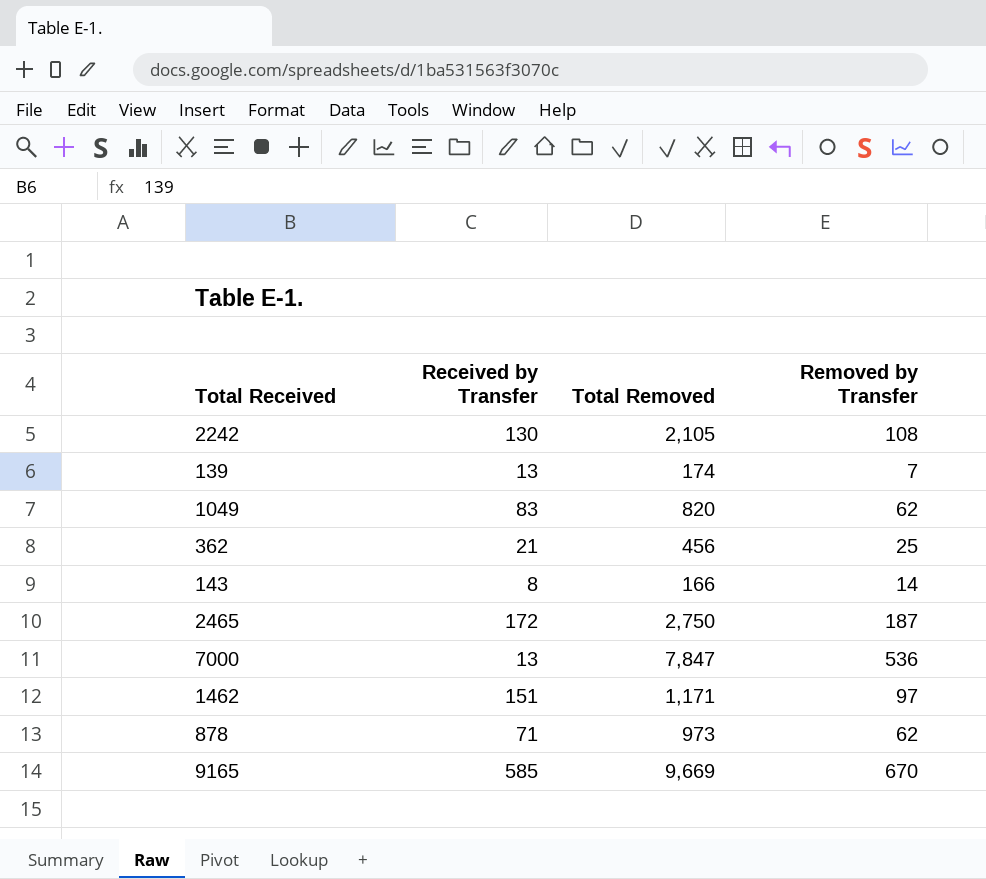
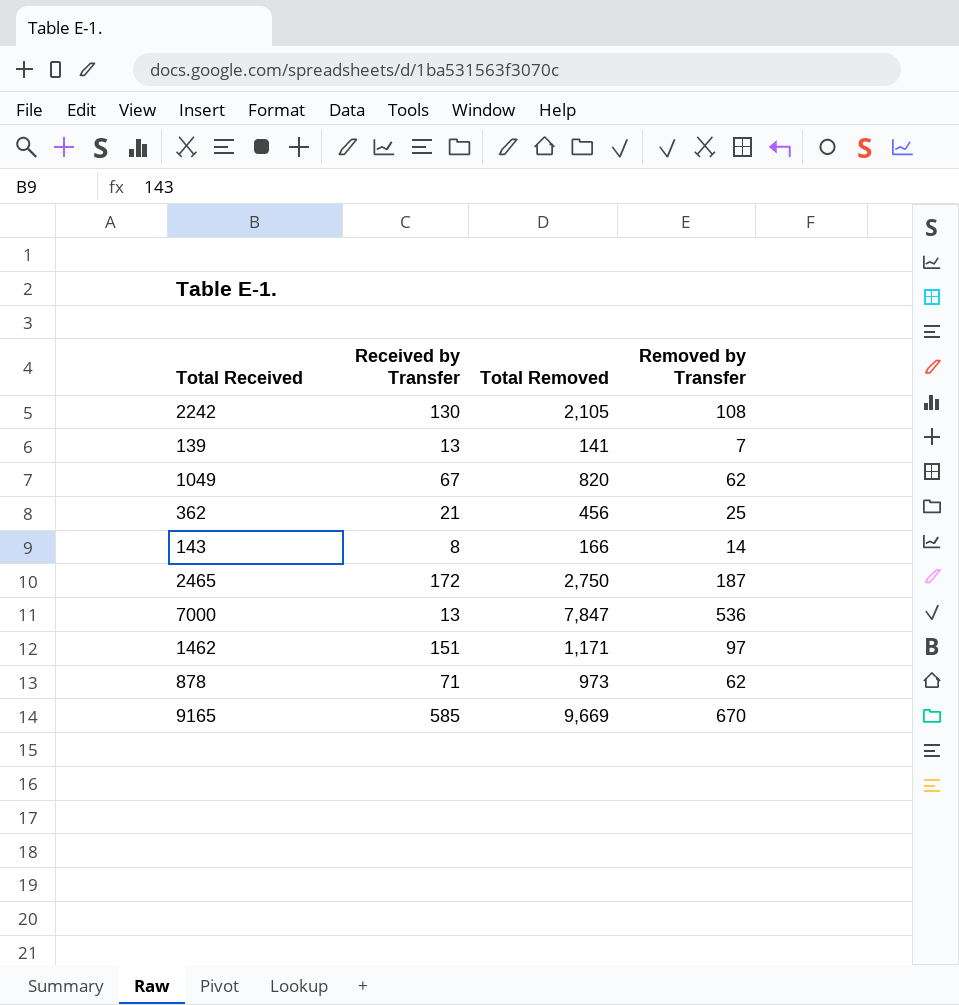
139 | Total Removed: 174 -> 141
1049 | Received by Transfer: 83 -> 67

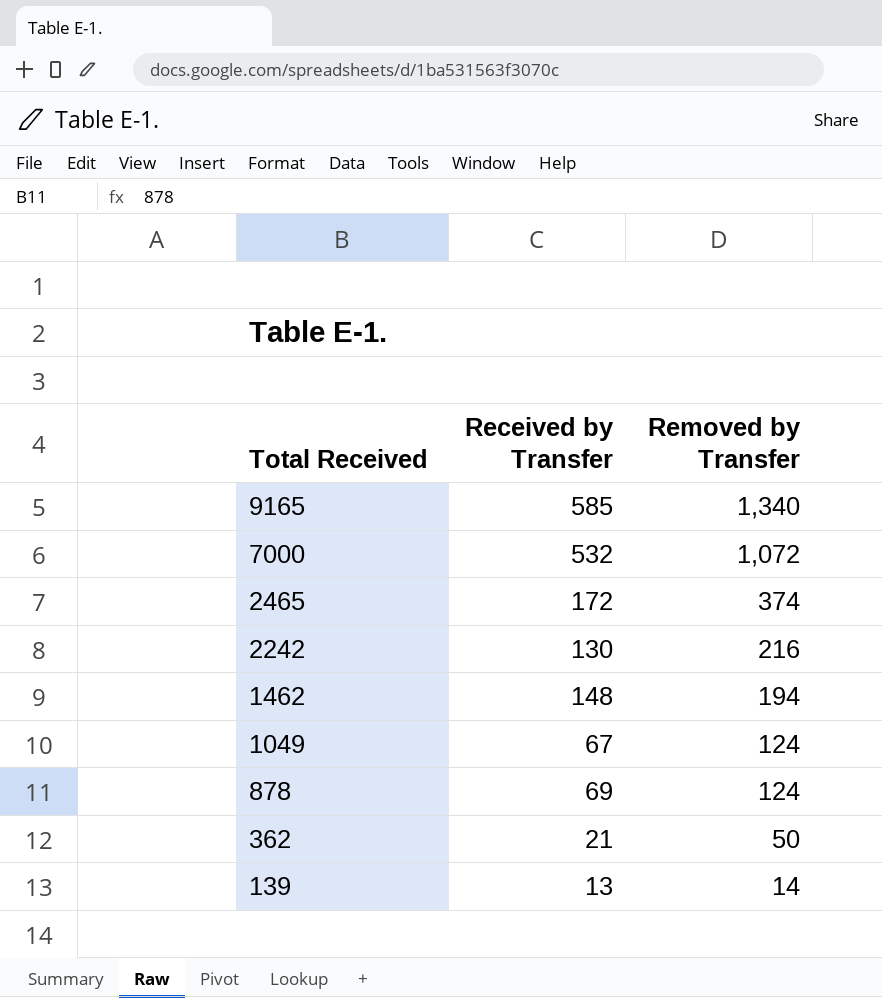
row order: none -> Total Received descending
column Total Removed | position: 3 -> none
row 143: 8 | 166 | 14 -> none
9165 | Removed by Transfer: 670 -> 1,340
7000 | Received by Transfer: 13 -> 532
7000 | Removed by Transfer: 536 -> 1,072
2465 | Removed by Transfer: 187 -> 374
2242 | Removed by Transfer: 108 -> 216
1462 | Received by Transfer: 151 -> 148
1462 | Removed by Transfer: 97 -> 194
1049 | Removed by Transfer: 62 -> 124
878 | Received by Transfer: 71 -> 69
878 | Removed by Transfer: 62 -> 124
362 | Removed by Transfer: 25 -> 50
139 | Removed by Transfer: 7 -> 14

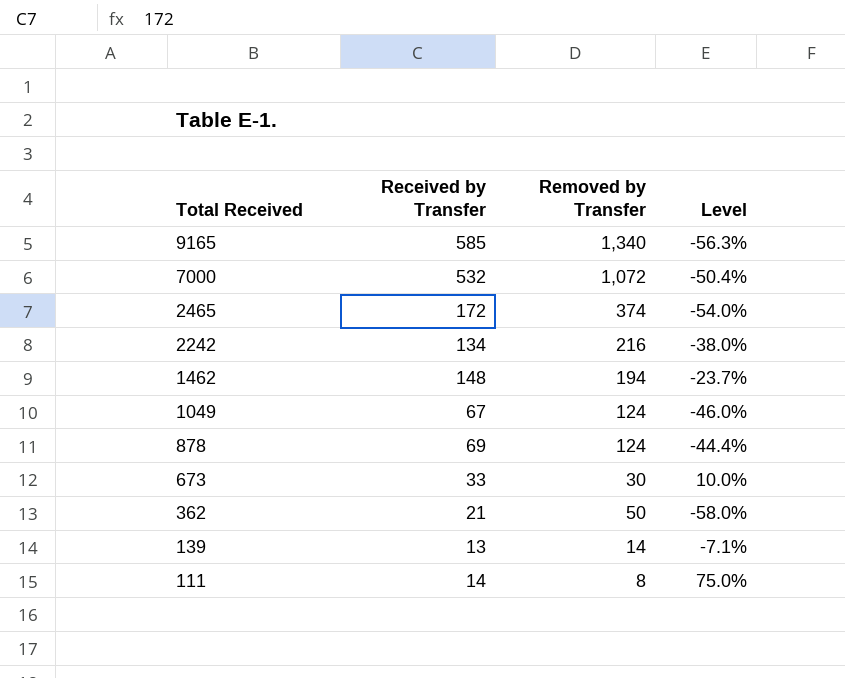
column Level | formula: none -> ([Received by Transfer] - [Removed by Transfer]) / [Removed by Transfer]
2242 | Received by Transfer: 130 -> 134
row 673: none -> 33 | 30 | 10.0%
row 111: none -> 14 | 8 | 75.0%

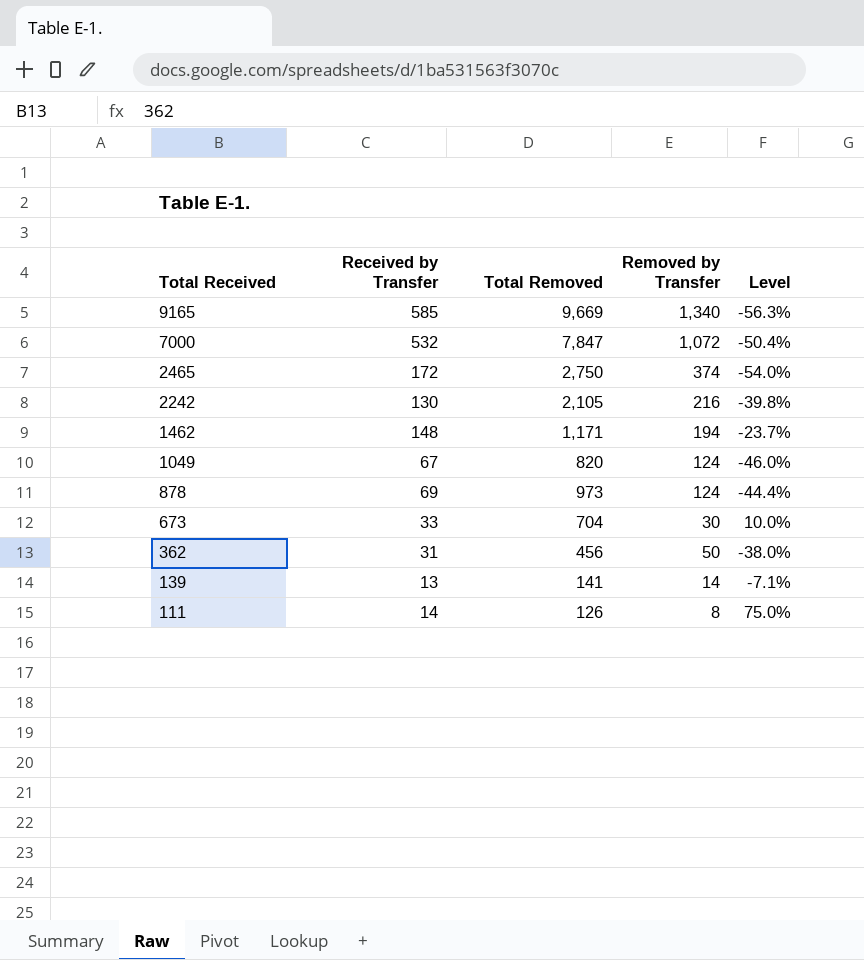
column Total Removed | position: none -> 3
2242 | Received by Transfer: 134 -> 130
2242 | Level: -38.0% -> -39.8%
362 | Received by Transfer: 21 -> 31
362 | Level: -58.0% -> -38.0%

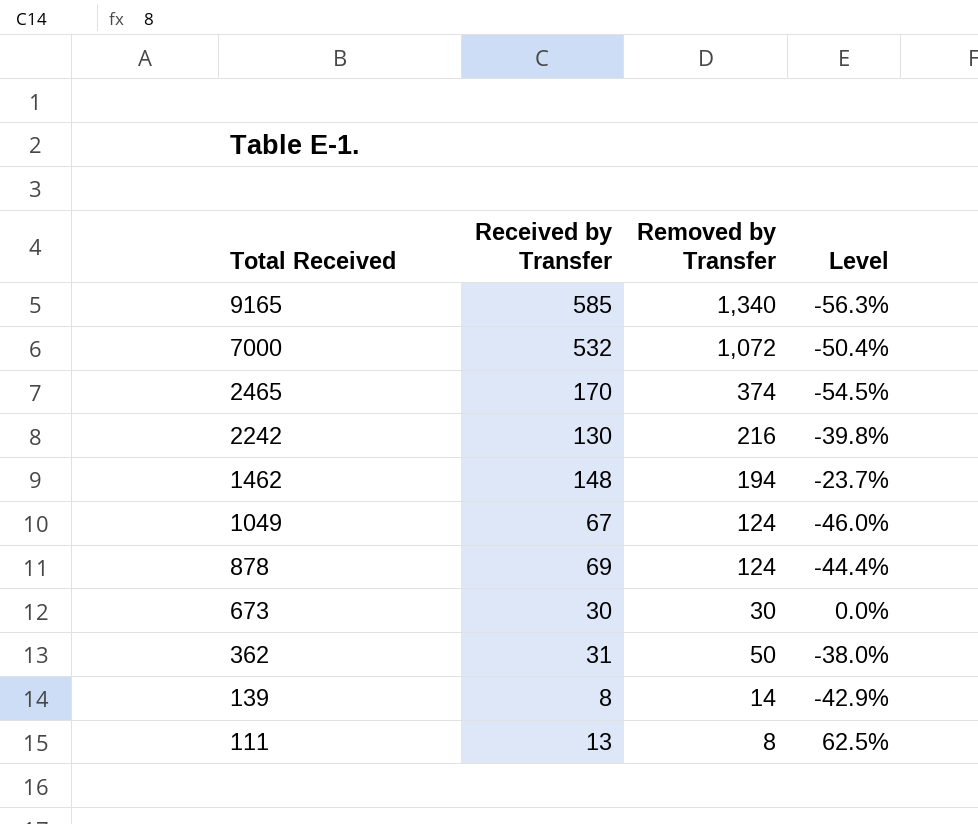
column Total Removed | position: 3 -> none
2465 | Received by Transfer: 172 -> 170
2465 | Level: -54.0% -> -54.5%
673 | Received by Transfer: 33 -> 30
673 | Level: 10.0% -> 0.0%
139 | Received by Transfer: 13 -> 8
139 | Level: -7.1% -> -42.9%
111 | Received by Transfer: 14 -> 13
111 | Level: 75.0% -> 62.5%

